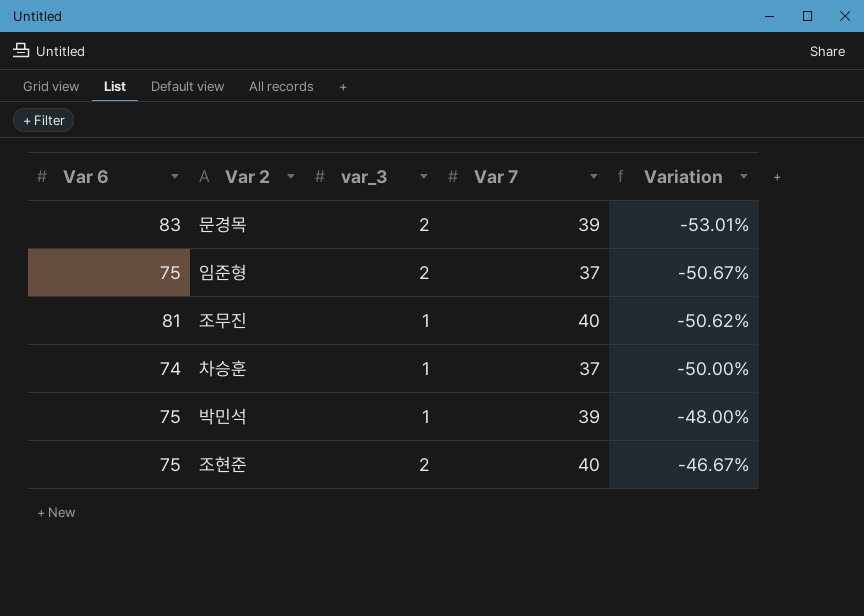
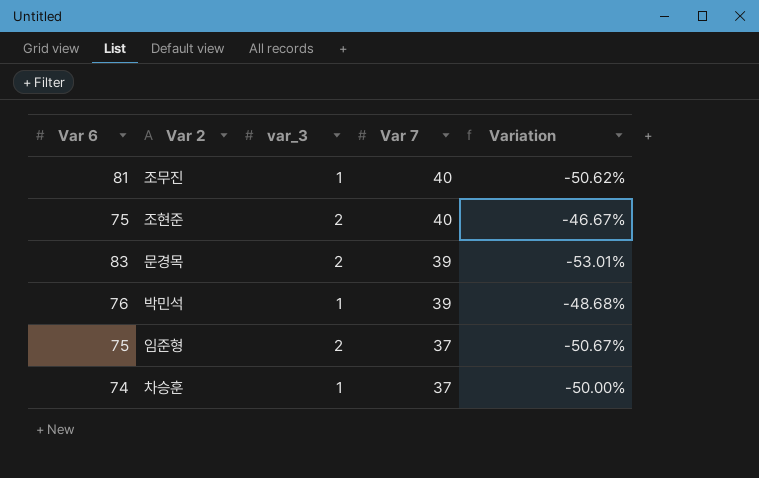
row order: Variation ascending -> Var 7 descending
박민석 | Var 6: 75 -> 76
박민석 | Variation: -48.00% -> -48.68%

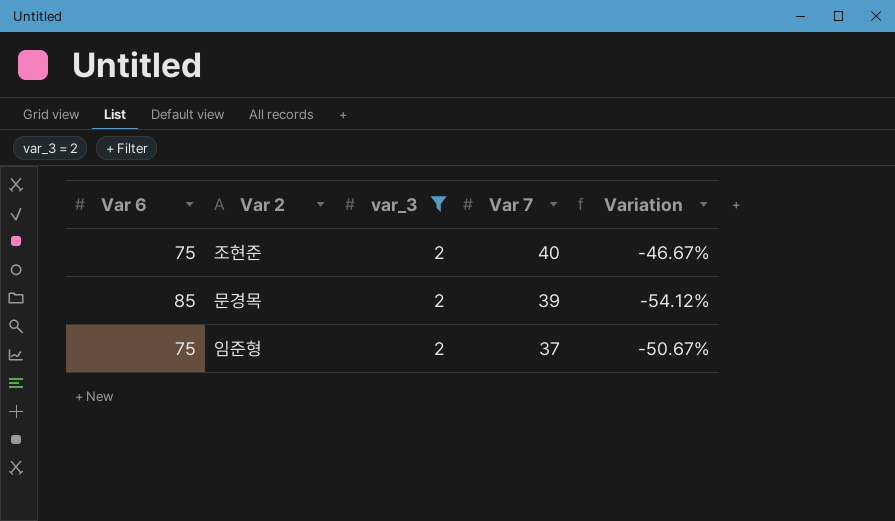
filter: none -> var_3 = 2
문경목 | Var 6: 83 -> 85
문경목 | Variation: -53.01% -> -54.12%

